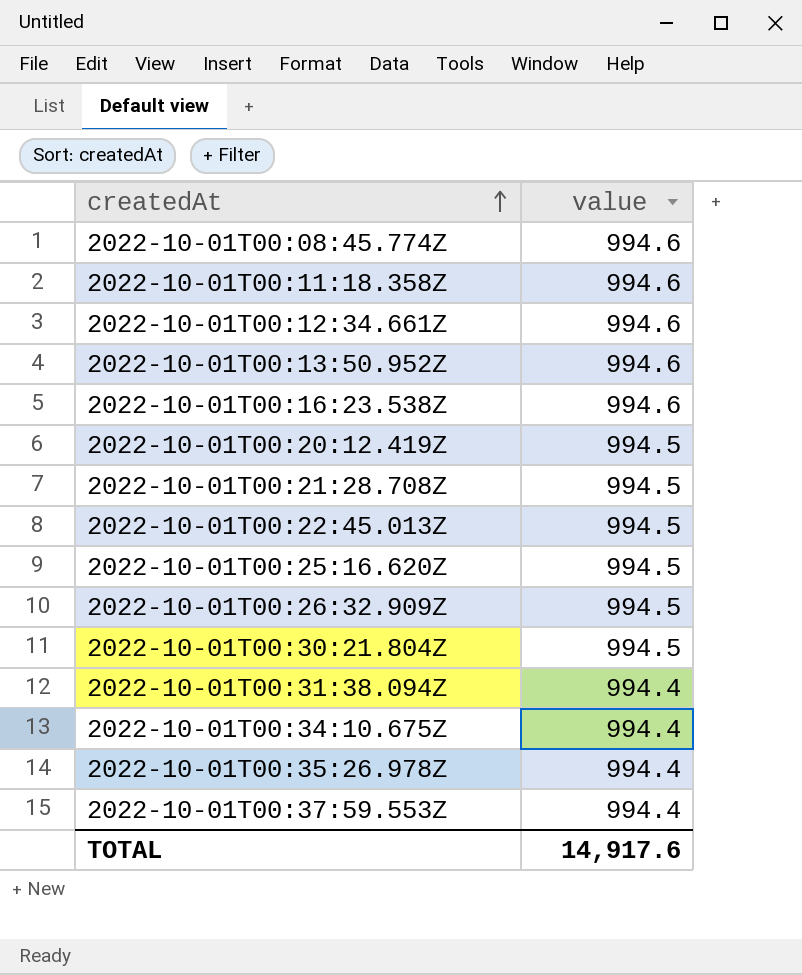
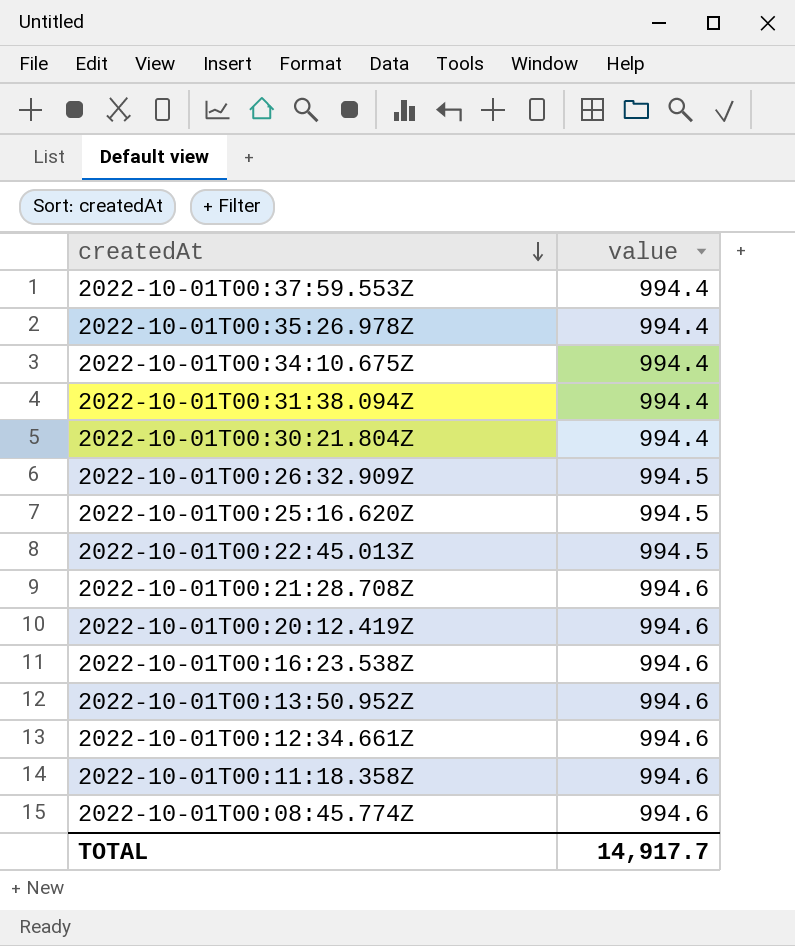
row order: createdAt ascending -> createdAt descending
2022-10-01T00:30:21.804Z | value: 994.5 -> 994.4
2022-10-01T00:21:28.708Z | value: 994.5 -> 994.6
2022-10-01T00:20:12.419Z | value: 994.5 -> 994.6
TOTAL | value: 14,917.6 -> 14,917.7

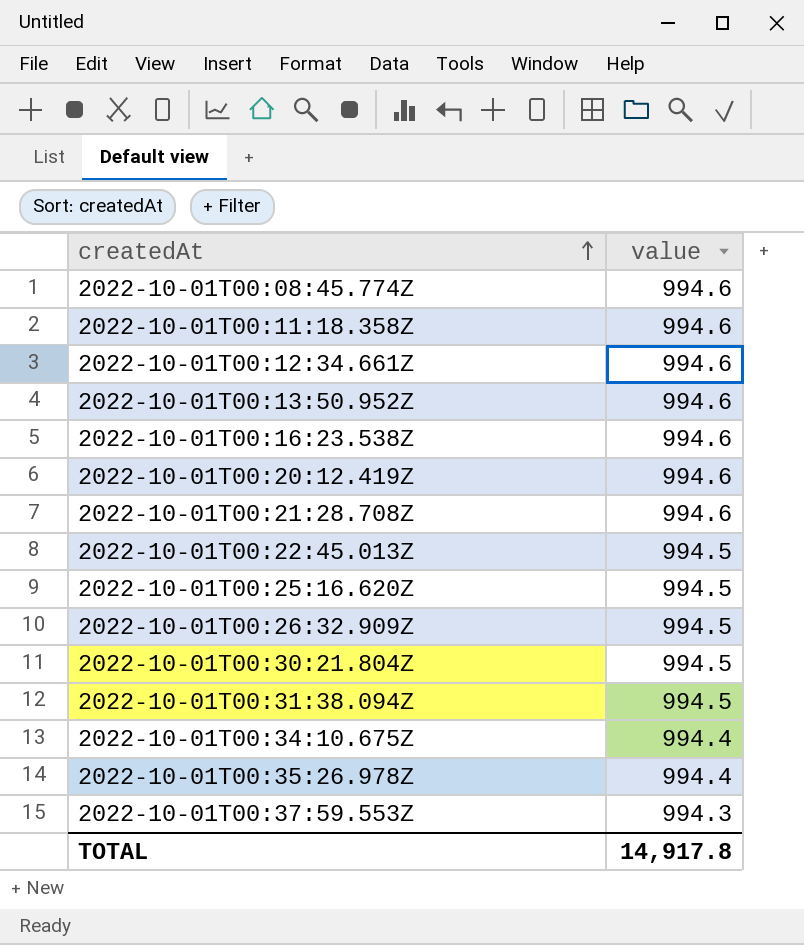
row order: createdAt descending -> createdAt ascending
2022-10-01T00:30:21.804Z | value: 994.4 -> 994.5
2022-10-01T00:31:38.094Z | value: 994.4 -> 994.5
2022-10-01T00:37:59.553Z | value: 994.4 -> 994.3
TOTAL | value: 14,917.7 -> 14,917.8

